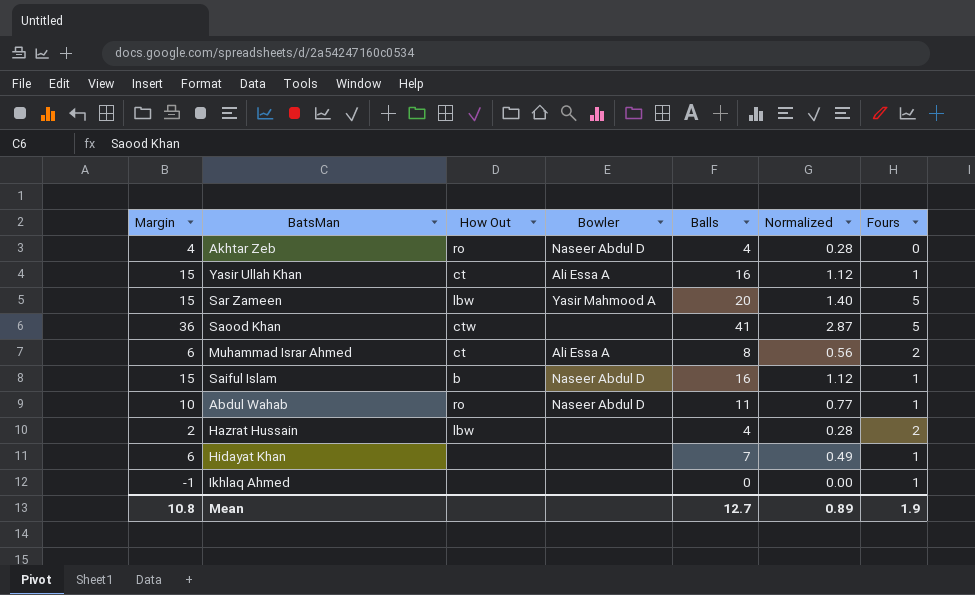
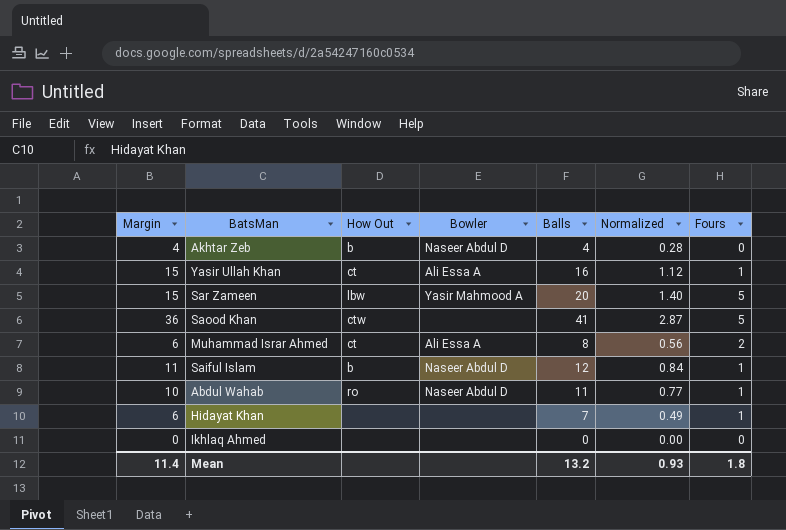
row Hazrat Hussain: 2 | lbw | none | 4 | 0.28 | 2 -> none
Akhtar Zeb | How Out: ro -> b
Saiful Islam | Margin: 15 -> 11
Saiful Islam | Balls: 16 -> 12
Saiful Islam | Normalized: 1.12 -> 0.84
Ikhlaq Ahmed | Margin: -1 -> 0
Ikhlaq Ahmed | Fours: 1 -> 0
Mean | Margin: 10.8 -> 11.4
Mean | Balls: 12.7 -> 13.2
Mean | Normalized: 0.89 -> 0.93
Mean | Fours: 1.9 -> 1.8

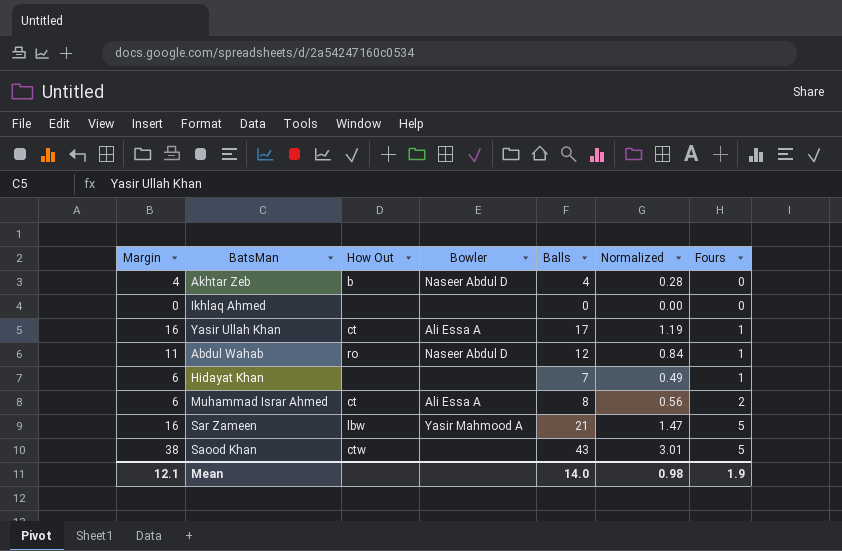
row order: none -> Fours ascending
row Saiful Islam: 11 | b | Naseer Abdul D | 12 | 0.84 | 1 -> none
Yasir Ullah Khan | Margin: 15 -> 16
Yasir Ullah Khan | Balls: 16 -> 17
Yasir Ullah Khan | Normalized: 1.12 -> 1.19
Abdul Wahab | Margin: 10 -> 11
Abdul Wahab | Balls: 11 -> 12
Abdul Wahab | Normalized: 0.77 -> 0.84
Sar Zameen | Margin: 15 -> 16
Sar Zameen | Balls: 20 -> 21
Sar Zameen | Normalized: 1.40 -> 1.47
Saood Khan | Margin: 36 -> 38
Saood Khan | Balls: 41 -> 43
Saood Khan | Normalized: 2.87 -> 3.01
Mean | Margin: 11.4 -> 12.1
Mean | Balls: 13.2 -> 14.0
Mean | Normalized: 0.93 -> 0.98
Mean | Fours: 1.8 -> 1.9

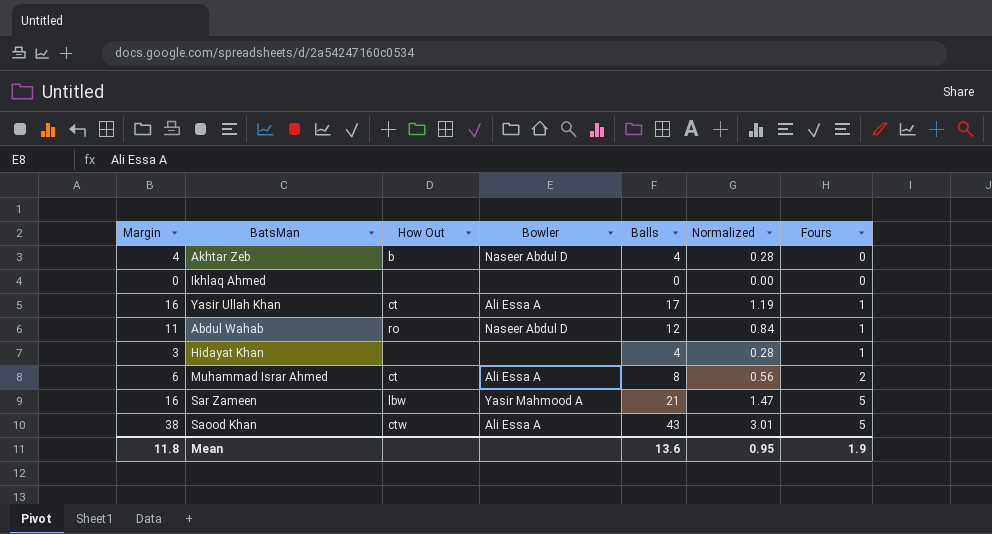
Hidayat Khan | Margin: 6 -> 3
Hidayat Khan | Balls: 7 -> 4
Hidayat Khan | Normalized: 0.49 -> 0.28
Saood Khan | Bowler: none -> Ali Essa A
Mean | Margin: 12.1 -> 11.8
Mean | Balls: 14.0 -> 13.6
Mean | Normalized: 0.98 -> 0.95

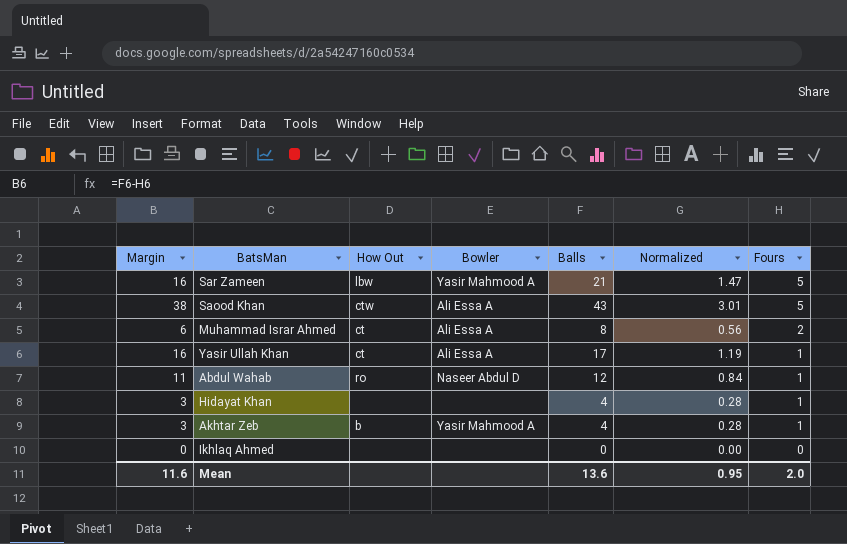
row order: Fours ascending -> Fours descending
Akhtar Zeb | Margin: 4 -> 3
Akhtar Zeb | Bowler: Naseer Abdul D -> Yasir Mahmood A
Akhtar Zeb | Fours: 0 -> 1
Mean | Margin: 11.8 -> 11.6
Mean | Fours: 1.9 -> 2.0

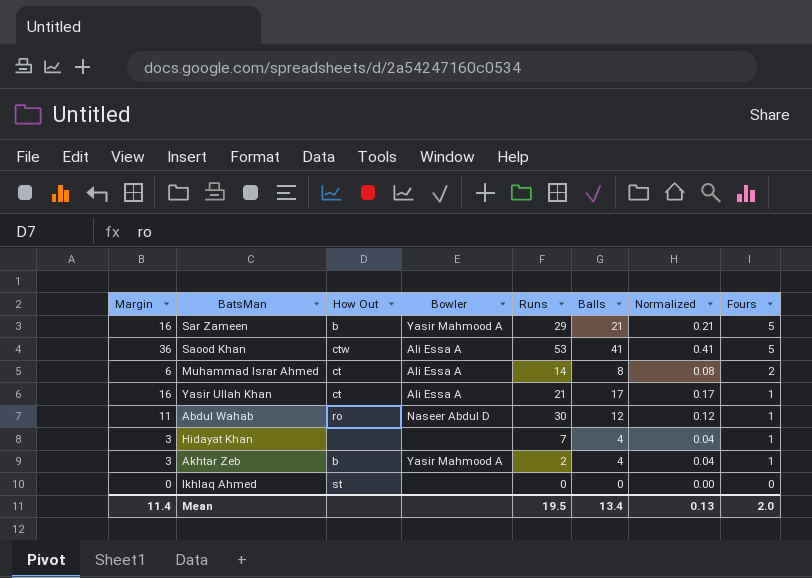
column Runs | position: none -> 5
column Normalized | formula: [Balls] * 0.07 -> [Balls] * 0.01
Sar Zameen | How Out: lbw -> b
Saood Khan | Margin: 38 -> 36
Saood Khan | Balls: 43 -> 41
Ikhlaq Ahmed | How Out: none -> st
Mean | Margin: 11.6 -> 11.4
Mean | Balls: 13.6 -> 13.4
Mean | Normalized: 0.95 -> 0.13

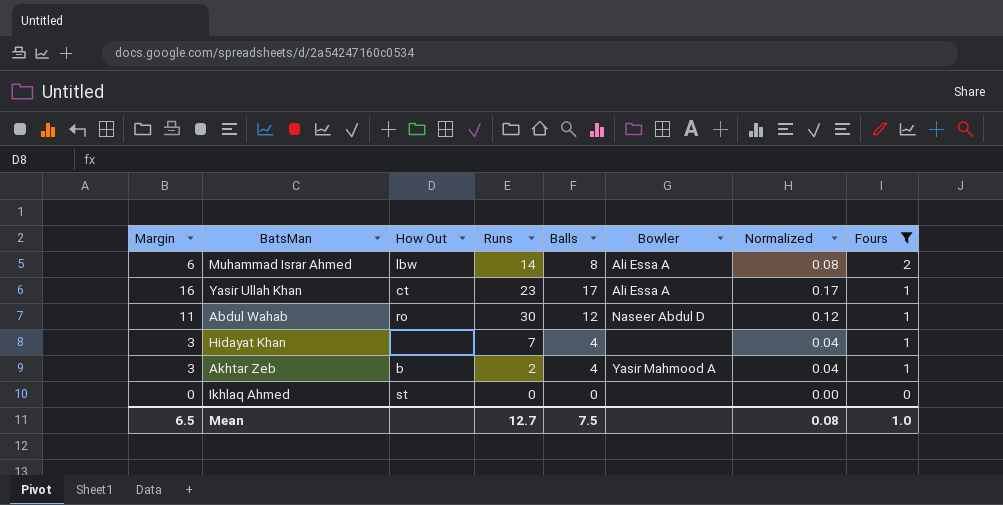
filter: none -> Fours != 5
column Bowler | position: 4 -> 6
Muhammad Israr Ahmed | How Out: ct -> lbw
Yasir Ullah Khan | Runs: 21 -> 23
Mean | Margin: 11.4 -> 6.5
Mean | Runs: 19.5 -> 12.7
Mean | Balls: 13.4 -> 7.5
Mean | Normalized: 0.13 -> 0.08
Mean | Fours: 2.0 -> 1.0

